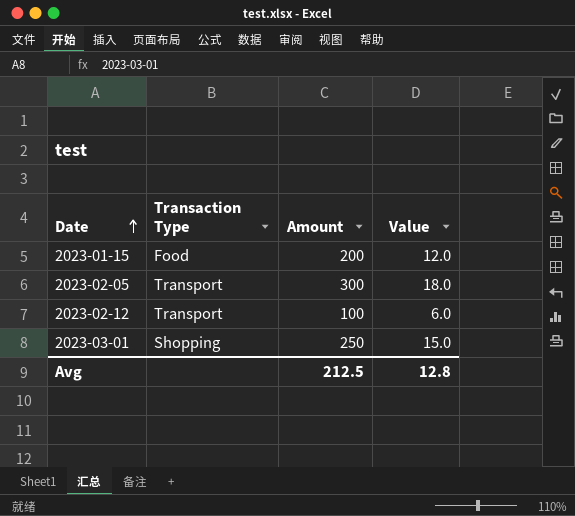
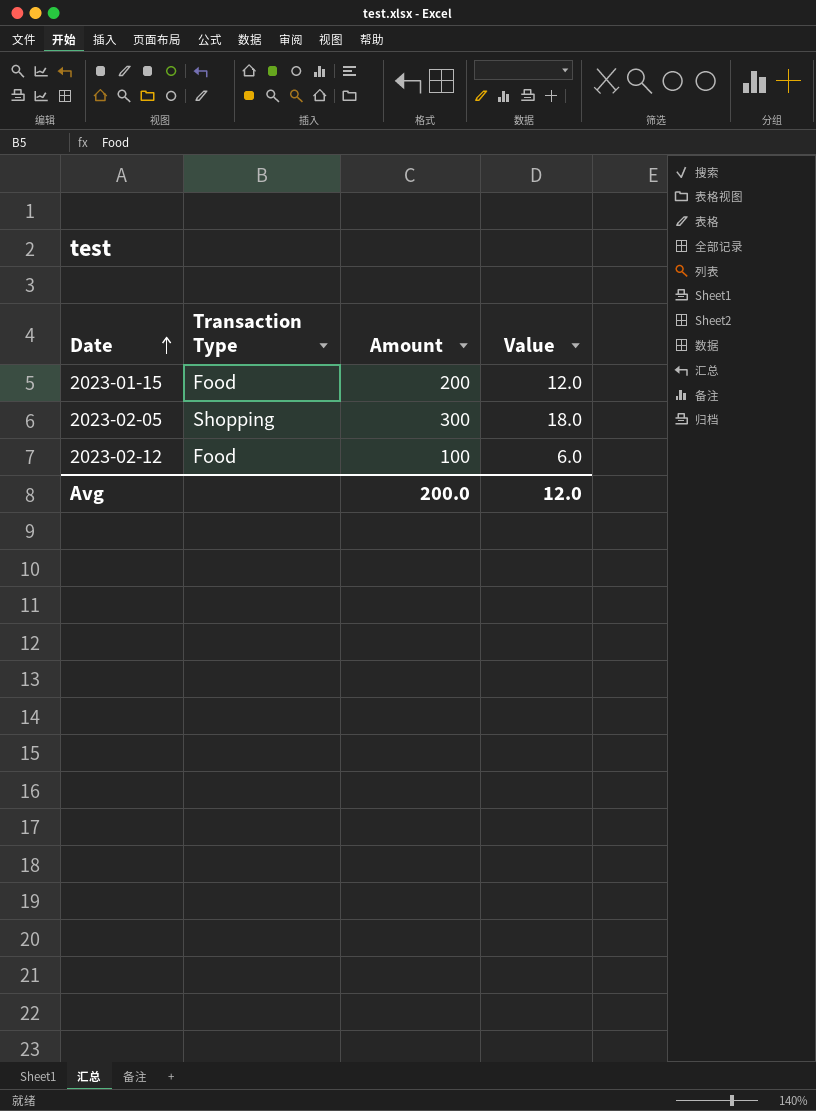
row 2023-03-01: Shopping | 250 | 15.0 -> none
2023-02-05 | Transaction Type: Transport -> Shopping
2023-02-12 | Transaction Type: Transport -> Food
Avg | Amount: 212.5 -> 200.0
Avg | Value: 12.8 -> 12.0

